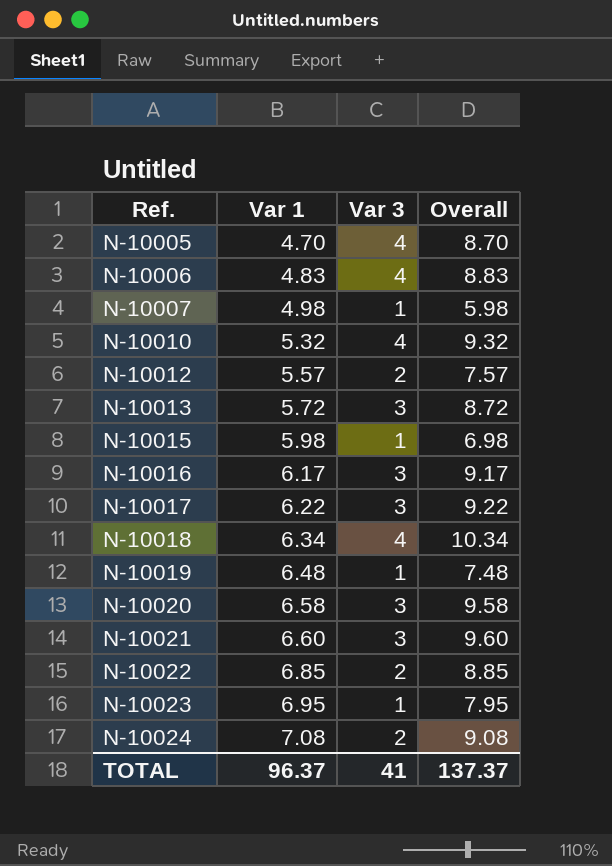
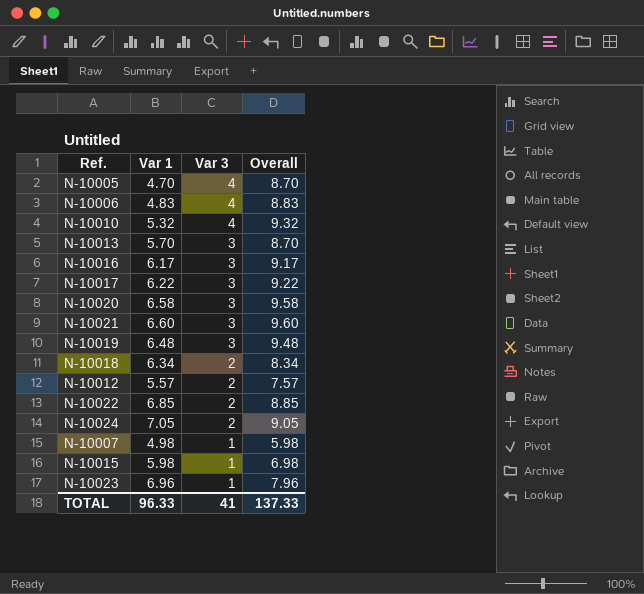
row order: Ref. ascending -> Var 3 descending
N-10013 | Var 1: 5.72 -> 5.70
N-10013 | Overall: 8.72 -> 8.70
N-10019 | Var 3: 1 -> 3
N-10019 | Overall: 7.48 -> 9.48
N-10018 | Var 3: 4 -> 2
N-10018 | Overall: 10.34 -> 8.34
N-10024 | Var 1: 7.08 -> 7.05
N-10024 | Overall: 9.08 -> 9.05
N-10023 | Var 1: 6.95 -> 6.96
N-10023 | Overall: 7.95 -> 7.96
TOTAL | Var 1: 96.37 -> 96.33
TOTAL | Overall: 137.37 -> 137.33

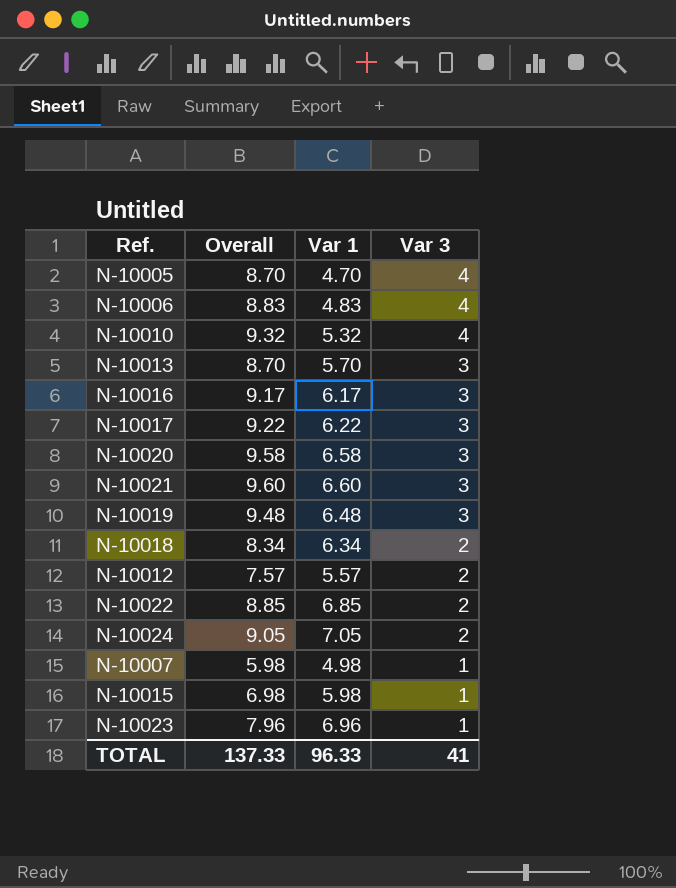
column Overall | position: 4 -> 2

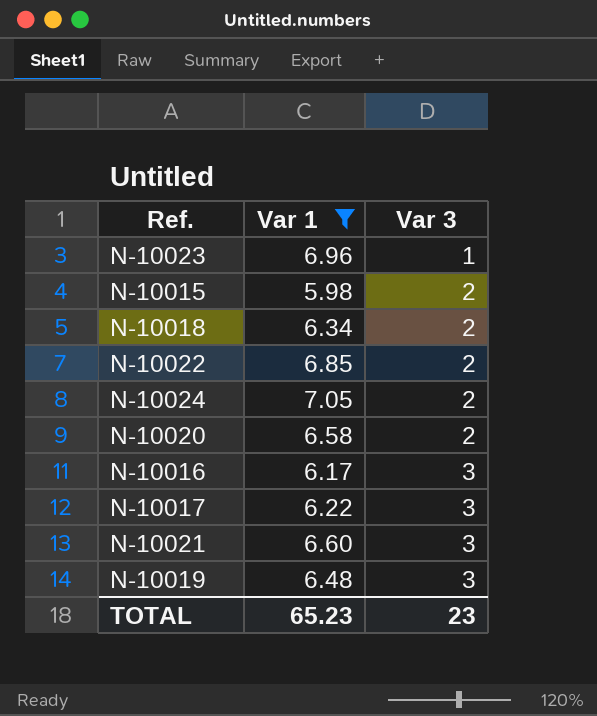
filter: none -> Var 1 >= 5.98
row order: Var 3 descending -> Var 3 ascending
column Overall | formula: [Var 1] + [Var 3] -> none
N-10015 | Var 3: 1 -> 2
N-10020 | Var 3: 3 -> 2
TOTAL | Var 1: 96.33 -> 65.23
TOTAL | Var 3: 41 -> 23

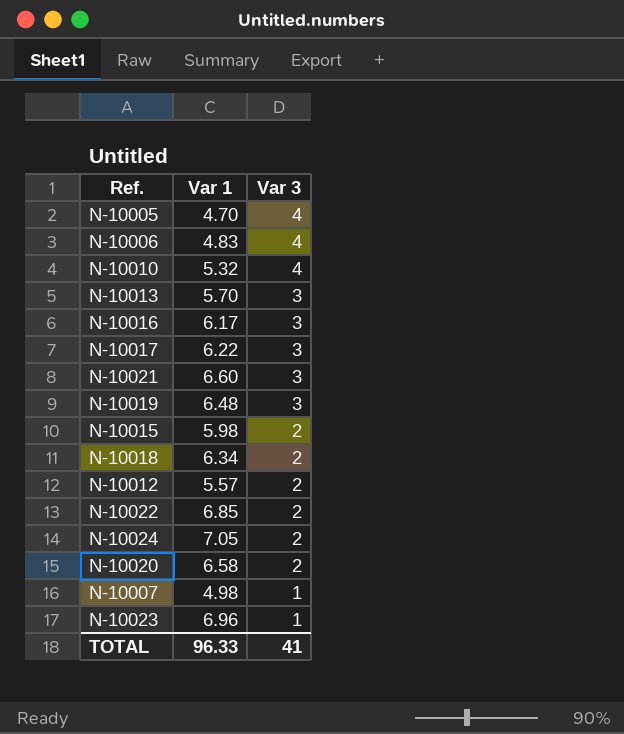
filter: Var 1 >= 5.98 -> none
row order: Var 3 ascending -> Var 3 descending
TOTAL | Var 1: 65.23 -> 96.33
TOTAL | Var 3: 23 -> 41

